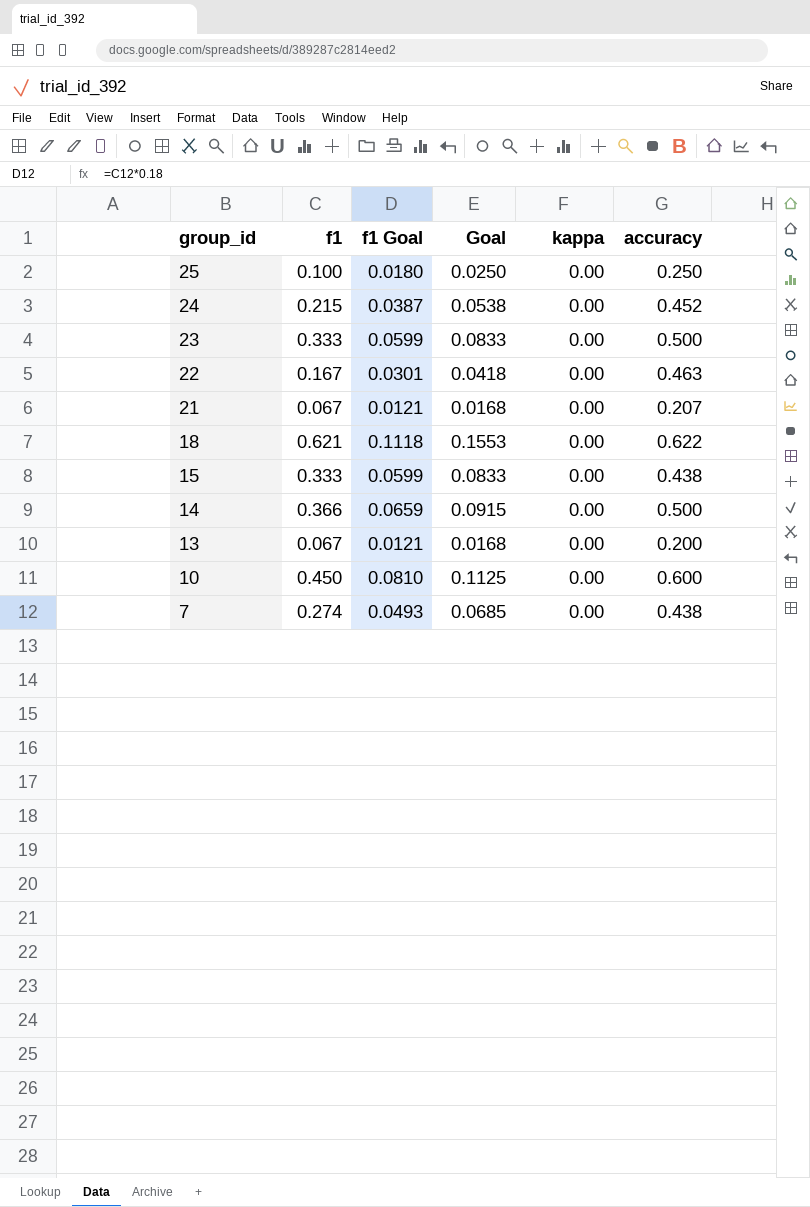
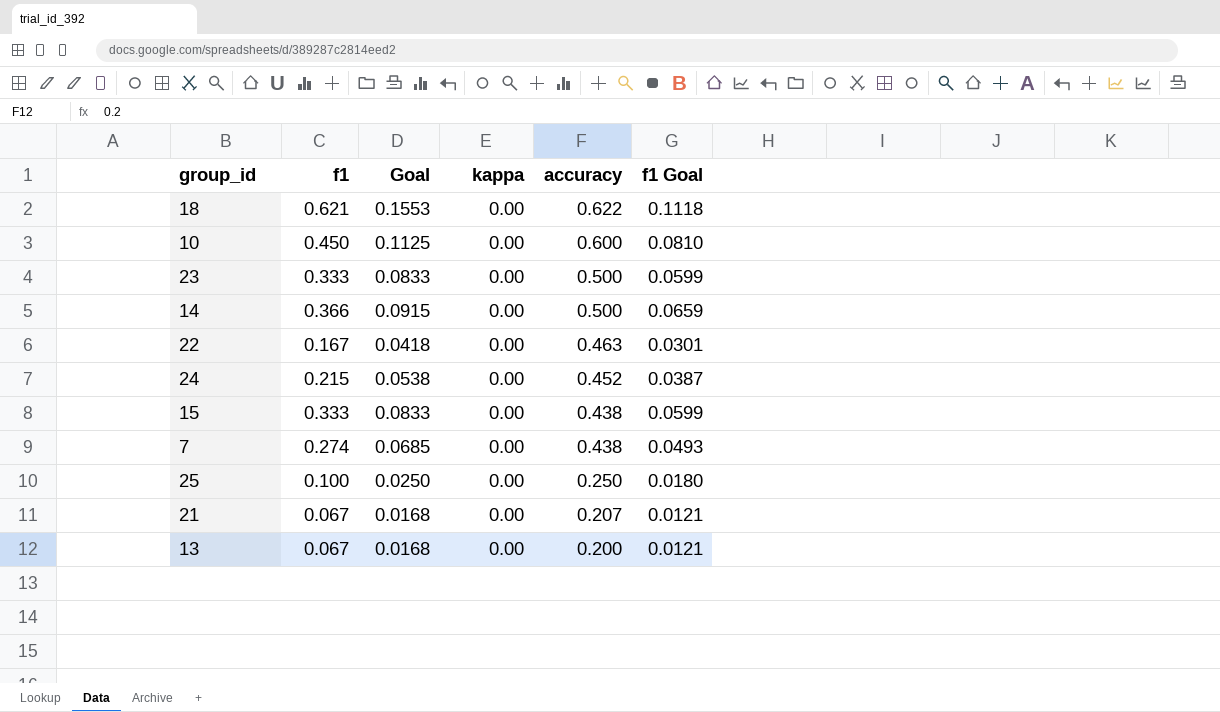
row order: group_id descending -> accuracy descending
column f1 Goal | position: 3 -> 6

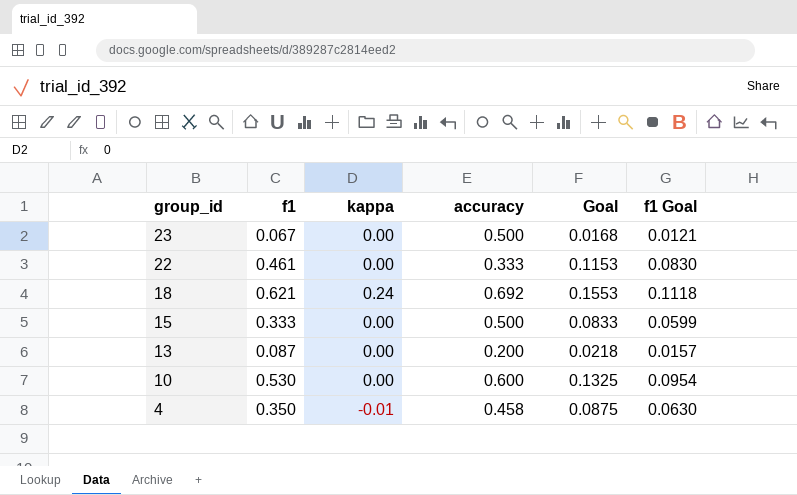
row order: accuracy descending -> group_id descending
column Goal | position: 3 -> 5
row 14: 0.366 | 0.0915 | 0.00 | 0.500 | 0.0659 -> none
row 24: 0.215 | 0.0538 | 0.00 | 0.452 | 0.0387 -> none
row 7: 0.274 | 0.0685 | 0.00 | 0.438 | 0.0493 -> none
row 25: 0.100 | 0.0250 | 0.00 | 0.250 | 0.0180 -> none
row 21: 0.067 | 0.0168 | 0.00 | 0.207 | 0.0121 -> none
23 | f1: 0.333 -> 0.067
23 | Goal: 0.0833 -> 0.0168
23 | f1 Goal: 0.0599 -> 0.0121
22 | f1: 0.167 -> 0.461
22 | accuracy: 0.463 -> 0.333
22 | Goal: 0.0418 -> 0.1153
22 | f1 Goal: 0.0301 -> 0.0830
18 | kappa: 0.00 -> 0.24
18 | accuracy: 0.622 -> 0.692
15 | accuracy: 0.438 -> 0.500
13 | f1: 0.067 -> 0.087
13 | Goal: 0.0168 -> 0.0218
13 | f1 Goal: 0.0121 -> 0.0157
10 | f1: 0.450 -> 0.530
10 | Goal: 0.1125 -> 0.1325
10 | f1 Goal: 0.0810 -> 0.0954
row 4: none -> 0.350 | -0.01 | 0.458 | 0.0875 | 0.0630

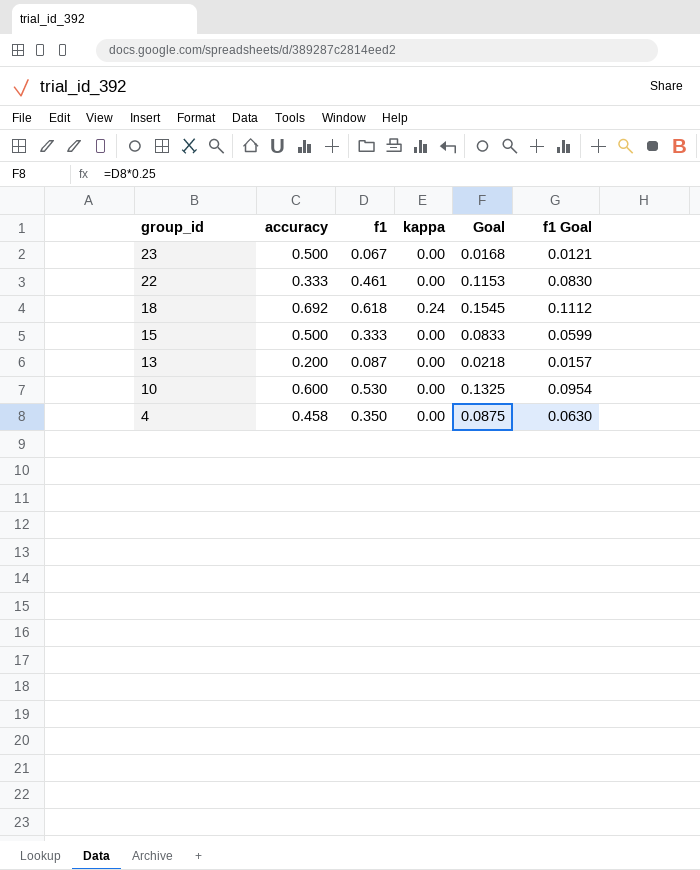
column accuracy | position: 4 -> 2
18 | f1: 0.621 -> 0.618
18 | Goal: 0.1553 -> 0.1545
18 | f1 Goal: 0.1118 -> 0.1112
4 | kappa: -0.01 -> 0.00

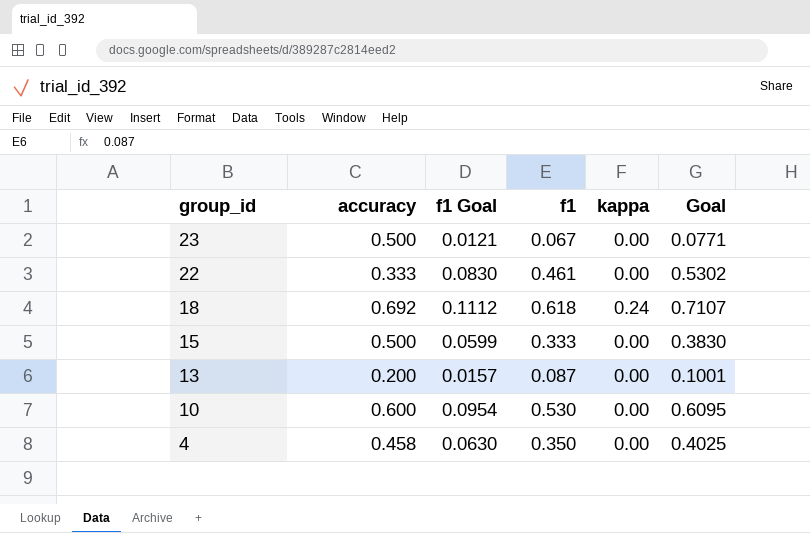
column f1 Goal | position: 6 -> 3
column Goal | formula: [f1] * 0.25 -> [f1] * 1.15

